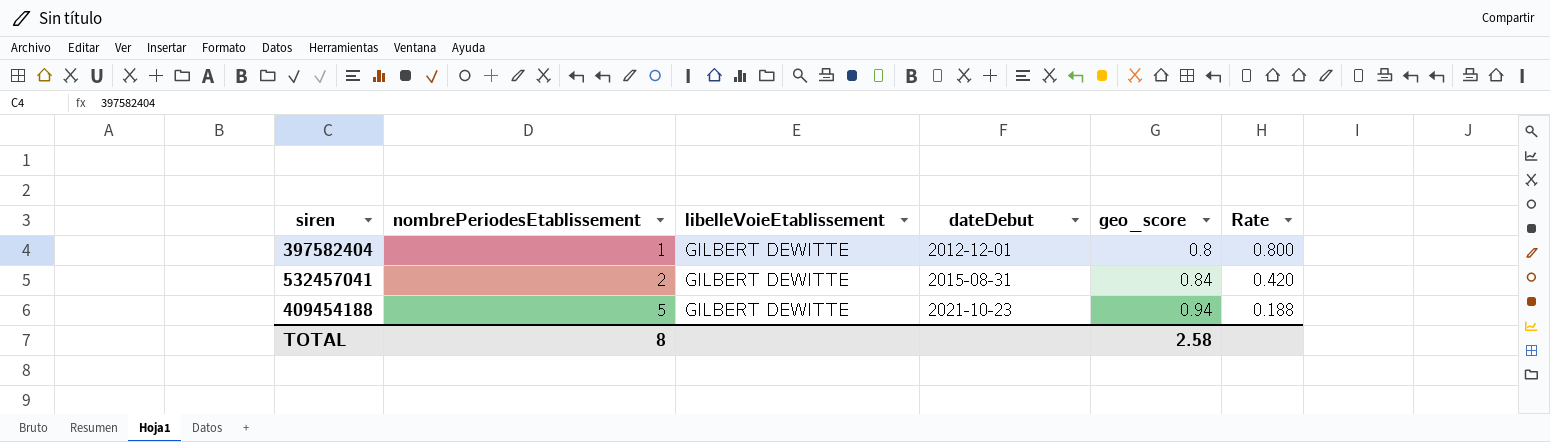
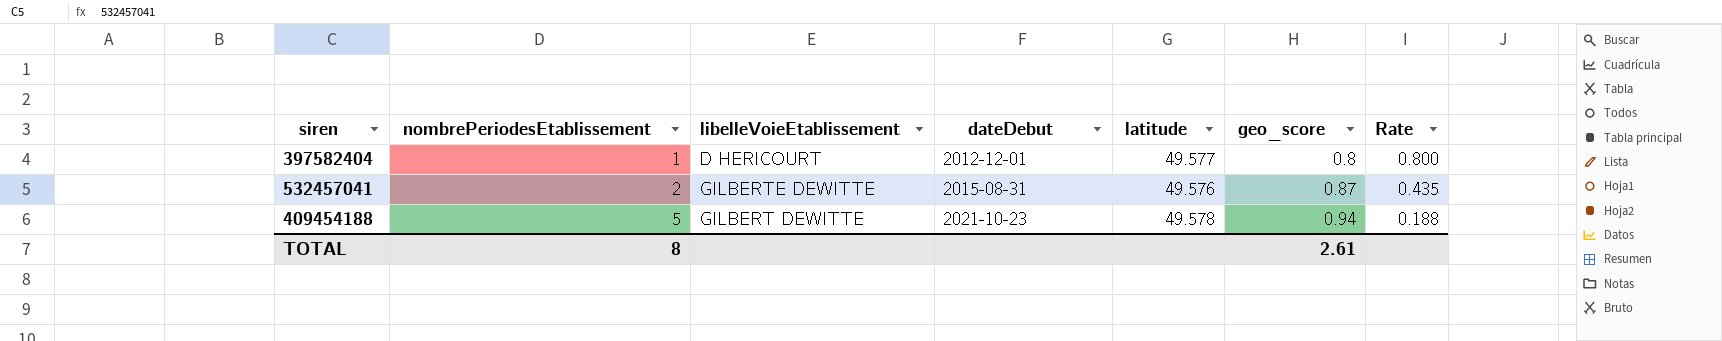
column latitude | position: none -> 5
397582404 | libelleVoieEtablissement: GILBERT DEWITTE -> D HERICOURT
532457041 | libelleVoieEtablissement: GILBERT DEWITTE -> GILBERTE DEWITTE
532457041 | geo_score: 0.84 -> 0.87
532457041 | Rate: 0.420 -> 0.435
TOTAL | geo_score: 2.58 -> 2.61

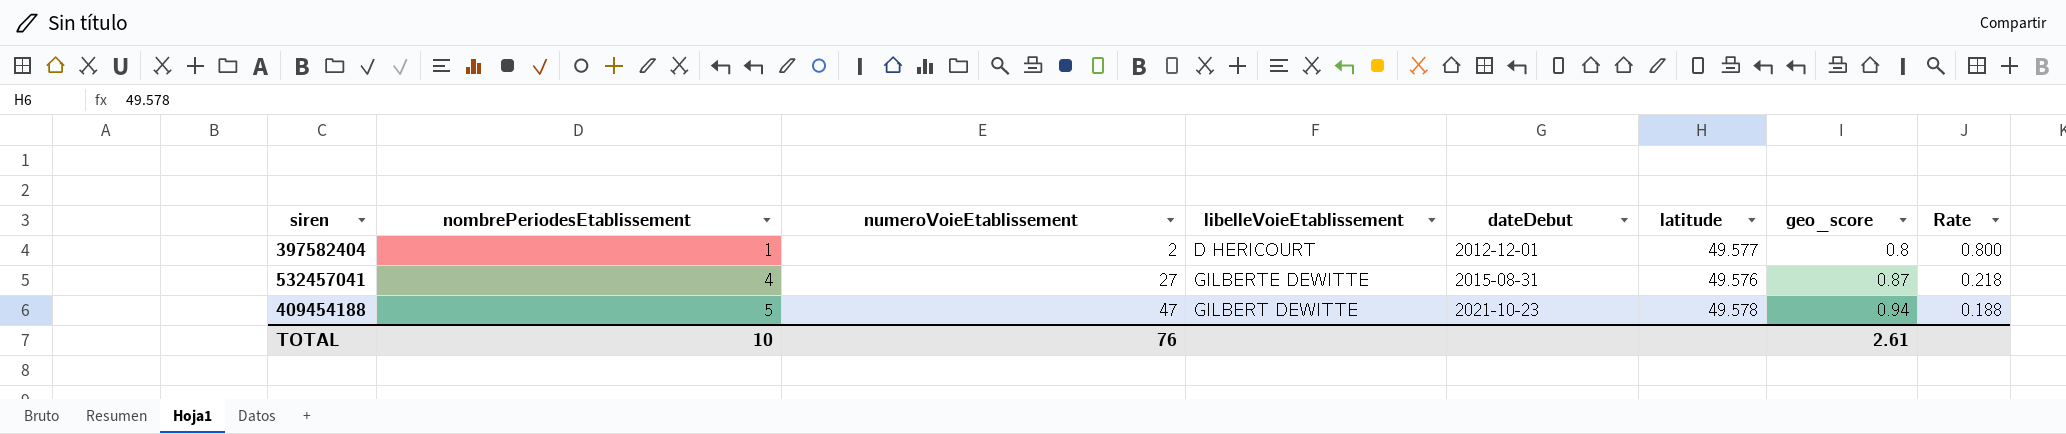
column numeroVoieEtablissement | position: none -> 3
532457041 | nombrePeriodesEtablissement: 2 -> 4
532457041 | Rate: 0.435 -> 0.218
TOTAL | nombrePeriodesEtablissement: 8 -> 10

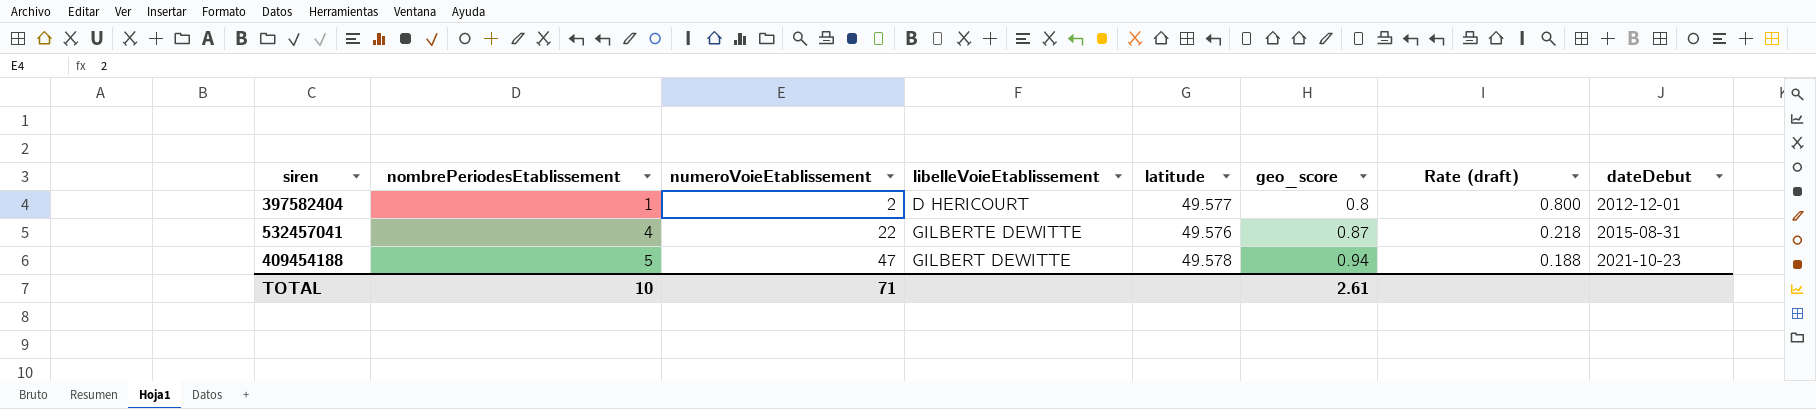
column name: Rate -> Rate (draft)
column dateDebut | position: 5 -> 8
532457041 | numeroVoieEtablissement: 27 -> 22
TOTAL | numeroVoieEtablissement: 76 -> 71

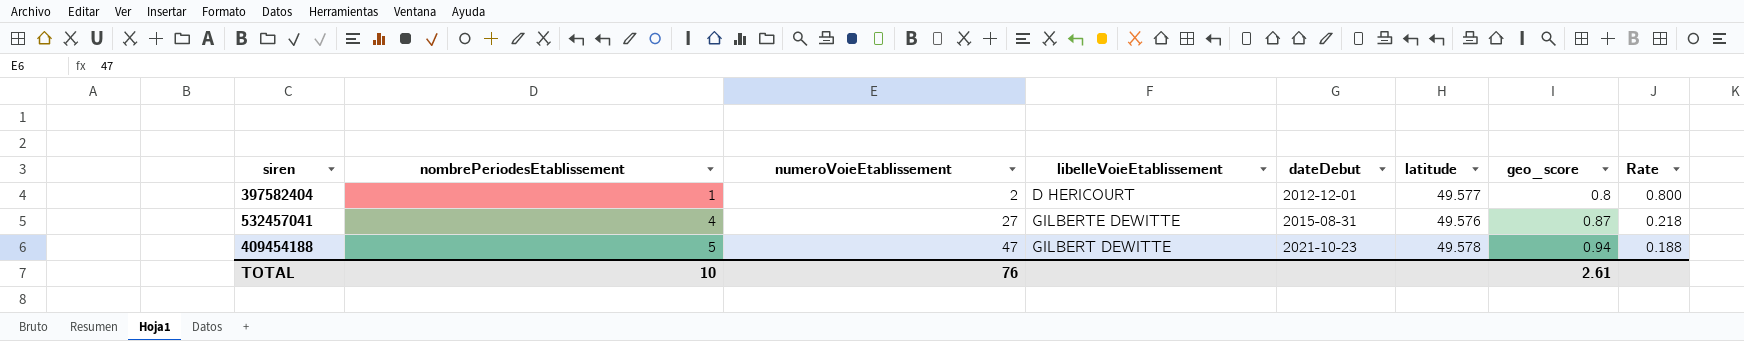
column dateDebut | position: 8 -> 5
column name: Rate (draft) -> Rate
532457041 | numeroVoieEtablissement: 22 -> 27
TOTAL | numeroVoieEtablissement: 71 -> 76

